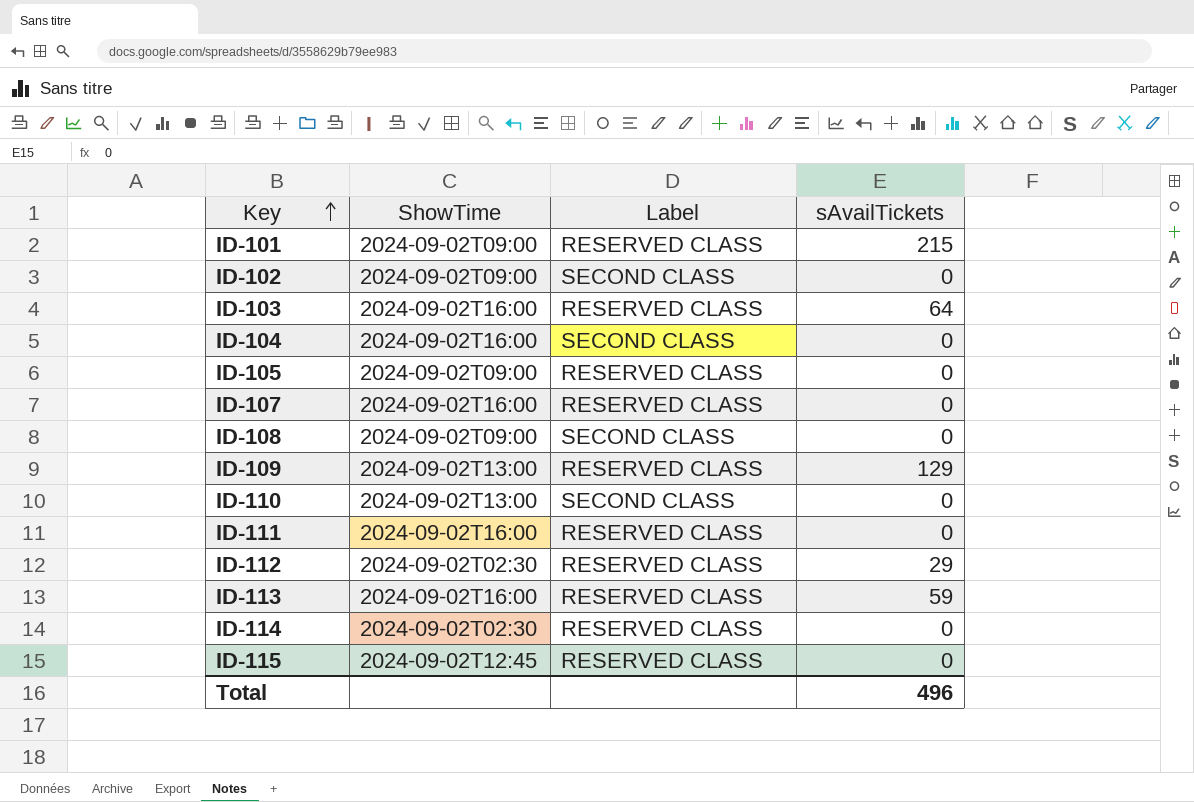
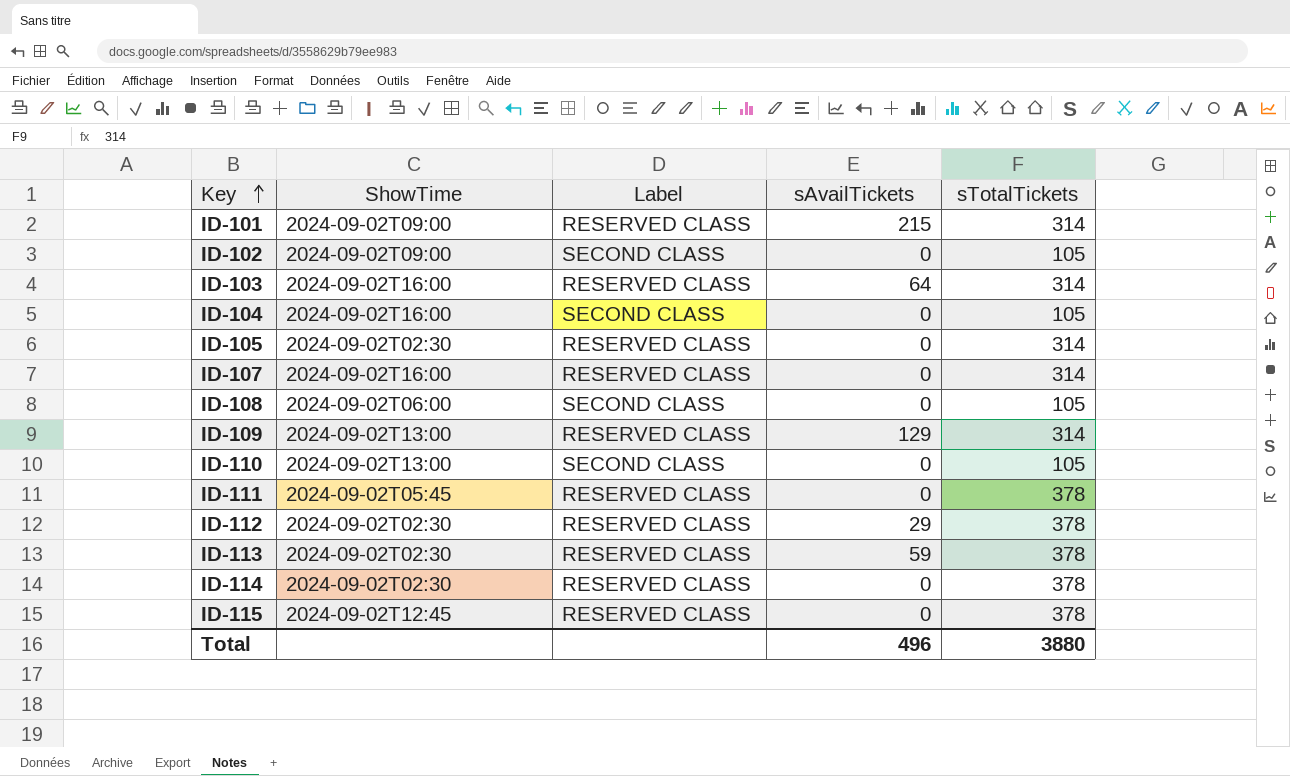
column sTotalTickets | position: none -> 5
ID-105 | ShowTime: 2024-09-02T09:00 -> 2024-09-02T02:30
ID-108 | ShowTime: 2024-09-02T09:00 -> 2024-09-02T06:00
ID-111 | ShowTime: 2024-09-02T16:00 -> 2024-09-02T05:45
ID-113 | ShowTime: 2024-09-02T16:00 -> 2024-09-02T02:30

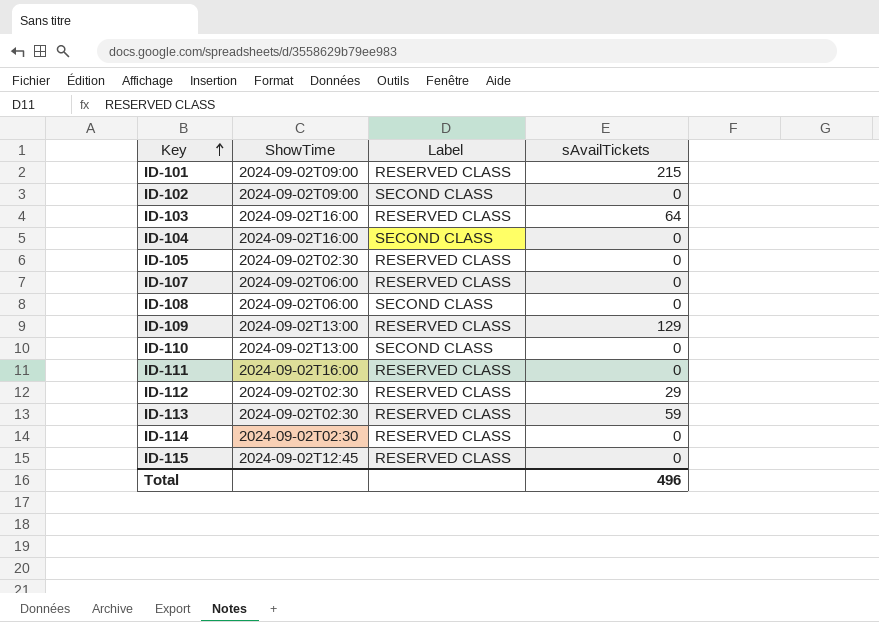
column sTotalTickets | position: 5 -> none
ID-107 | ShowTime: 2024-09-02T16:00 -> 2024-09-02T06:00
ID-111 | ShowTime: 2024-09-02T05:45 -> 2024-09-02T16:00

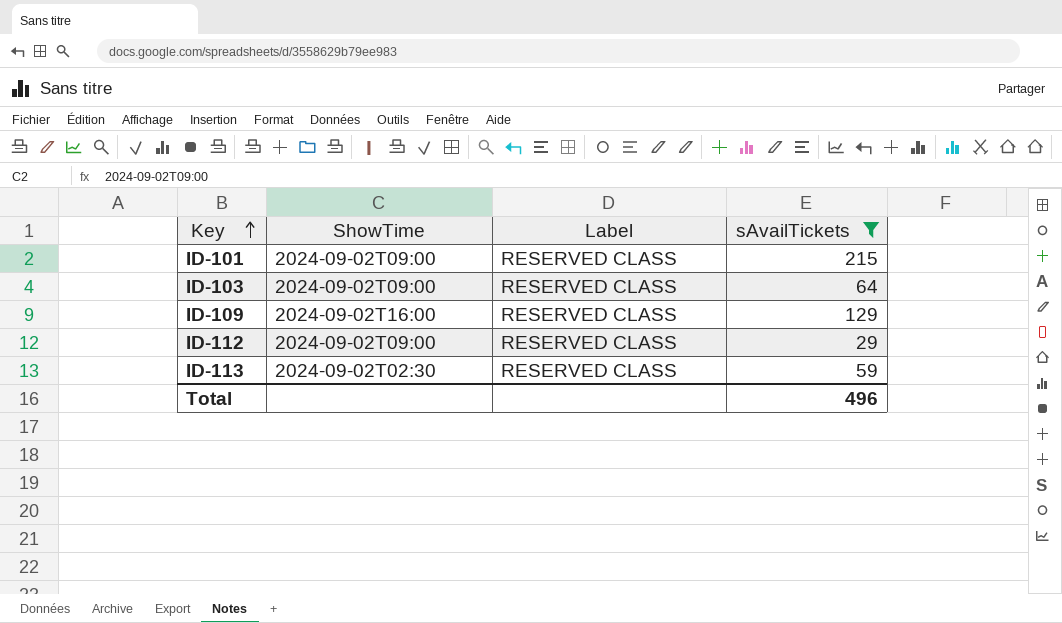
filter: none -> sAvailTickets != 0
ID-103 | ShowTime: 2024-09-02T16:00 -> 2024-09-02T09:00
ID-109 | ShowTime: 2024-09-02T13:00 -> 2024-09-02T16:00
ID-112 | ShowTime: 2024-09-02T02:30 -> 2024-09-02T09:00

